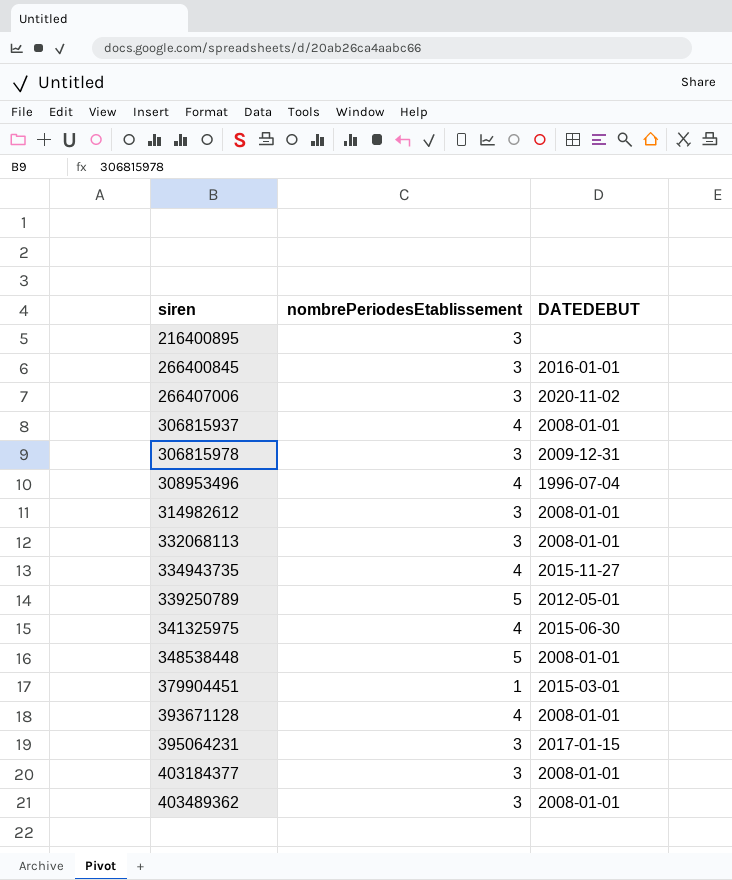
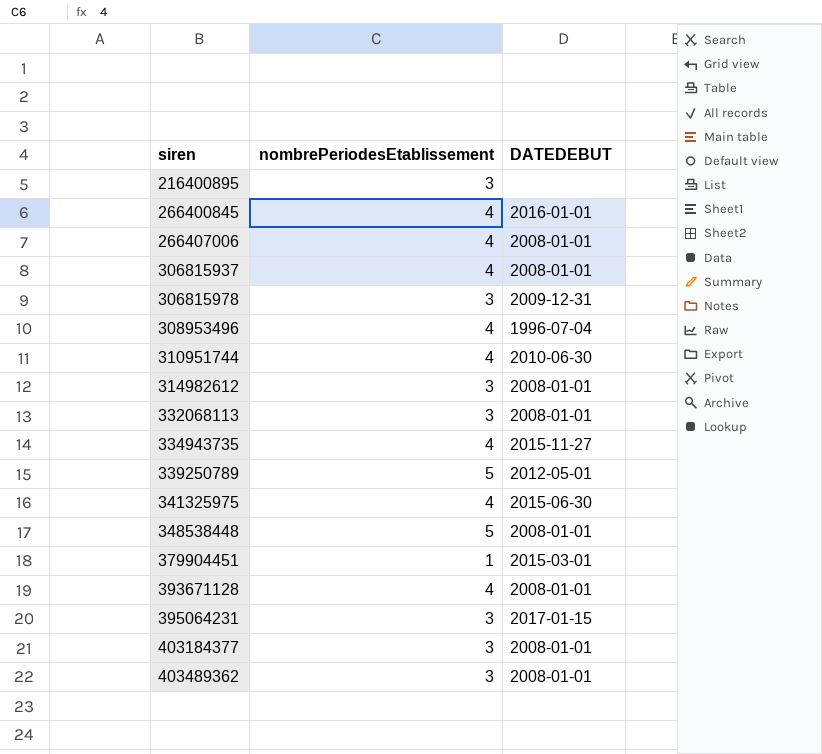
266400845 | nombrePeriodesEtablissement: 3 -> 4
266407006 | nombrePeriodesEtablissement: 3 -> 4
266407006 | DATEDEBUT: 2020-11-02 -> 2008-01-01
row 310951744: none -> 4 | 2010-06-30

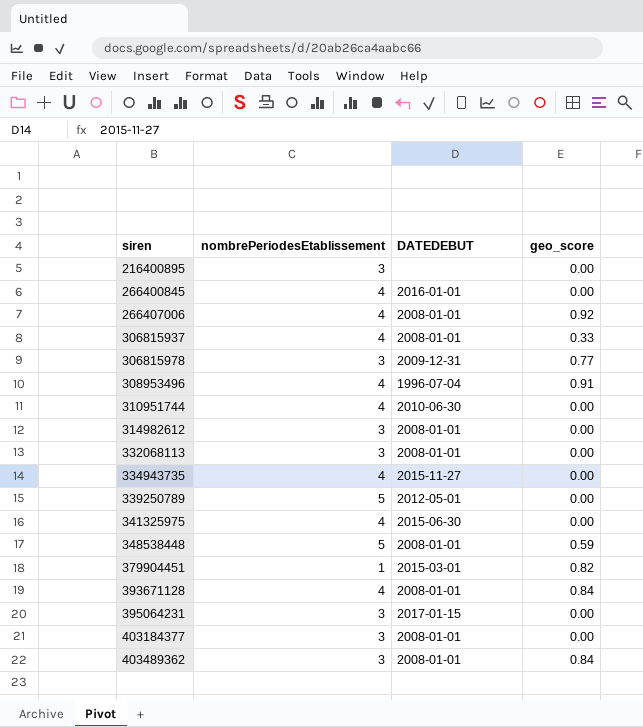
column geo_score | position: none -> 4

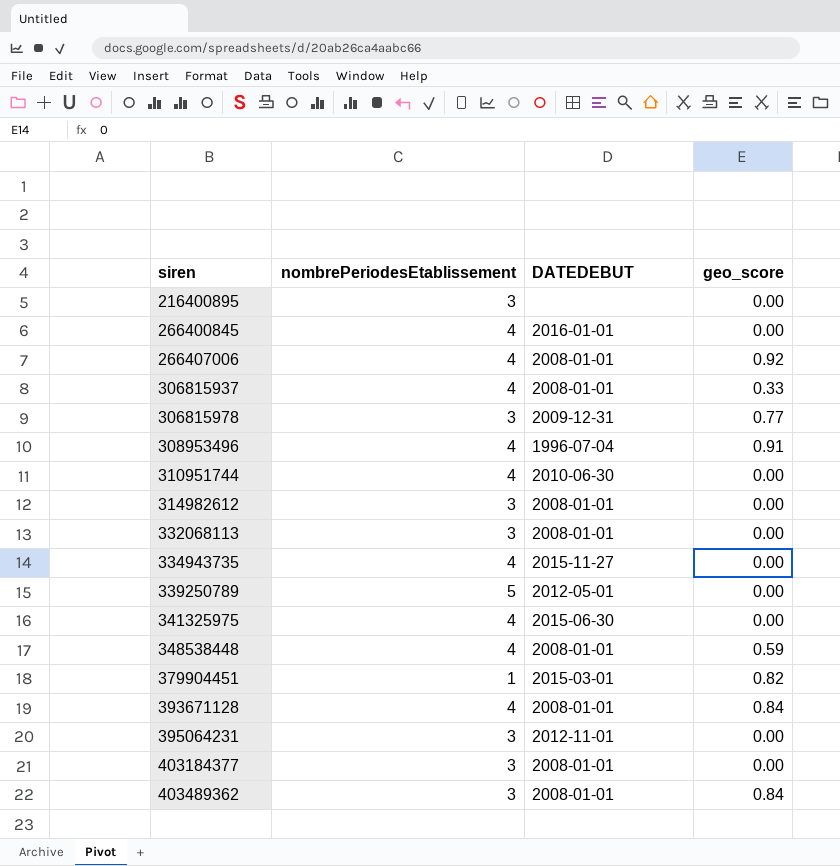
348538448 | nombrePeriodesEtablissement: 5 -> 4
395064231 | DATEDEBUT: 2017-01-15 -> 2012-11-01

